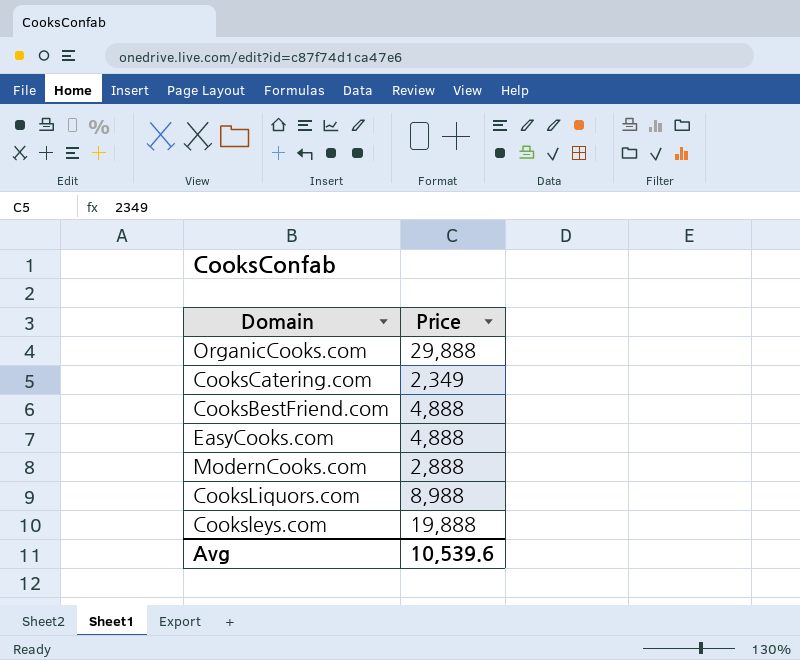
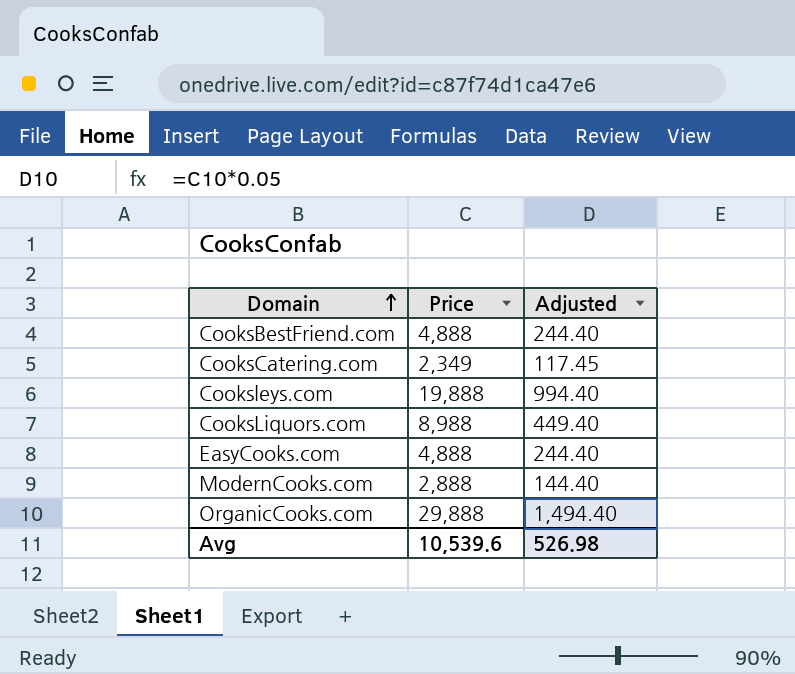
row order: none -> Domain ascending
column Adjusted | formula: none -> [Price] * 0.05

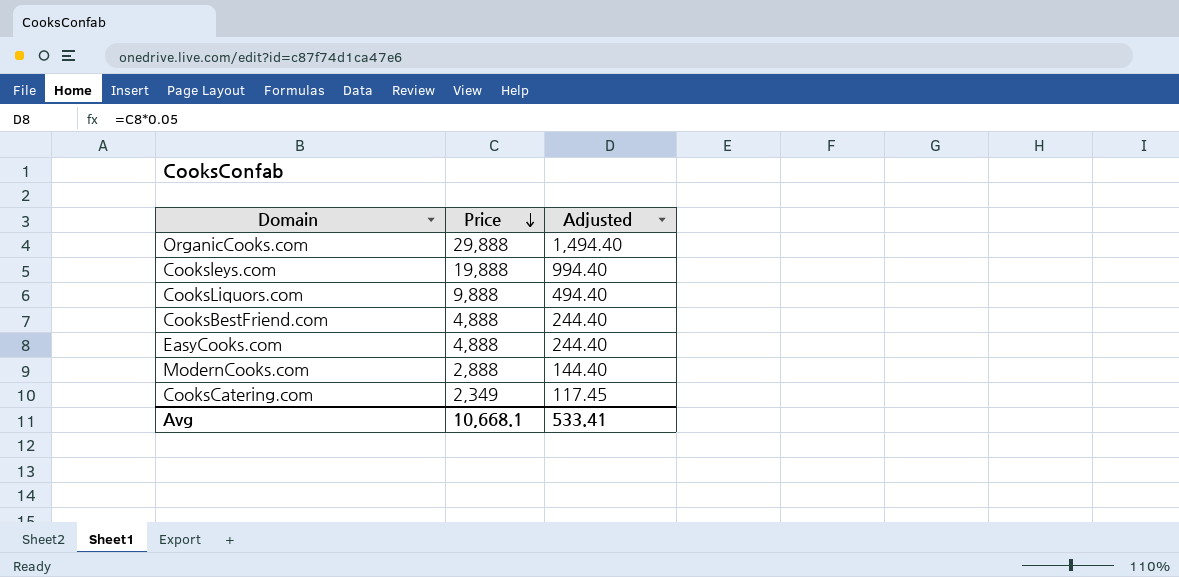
row order: Domain ascending -> Price descending
CooksLiquors.com | Price: 8,988 -> 9,888
CooksLiquors.com | Adjusted: 449.40 -> 494.40
Avg | Price: 10,539.6 -> 10,668.1
Avg | Adjusted: 526.98 -> 533.41

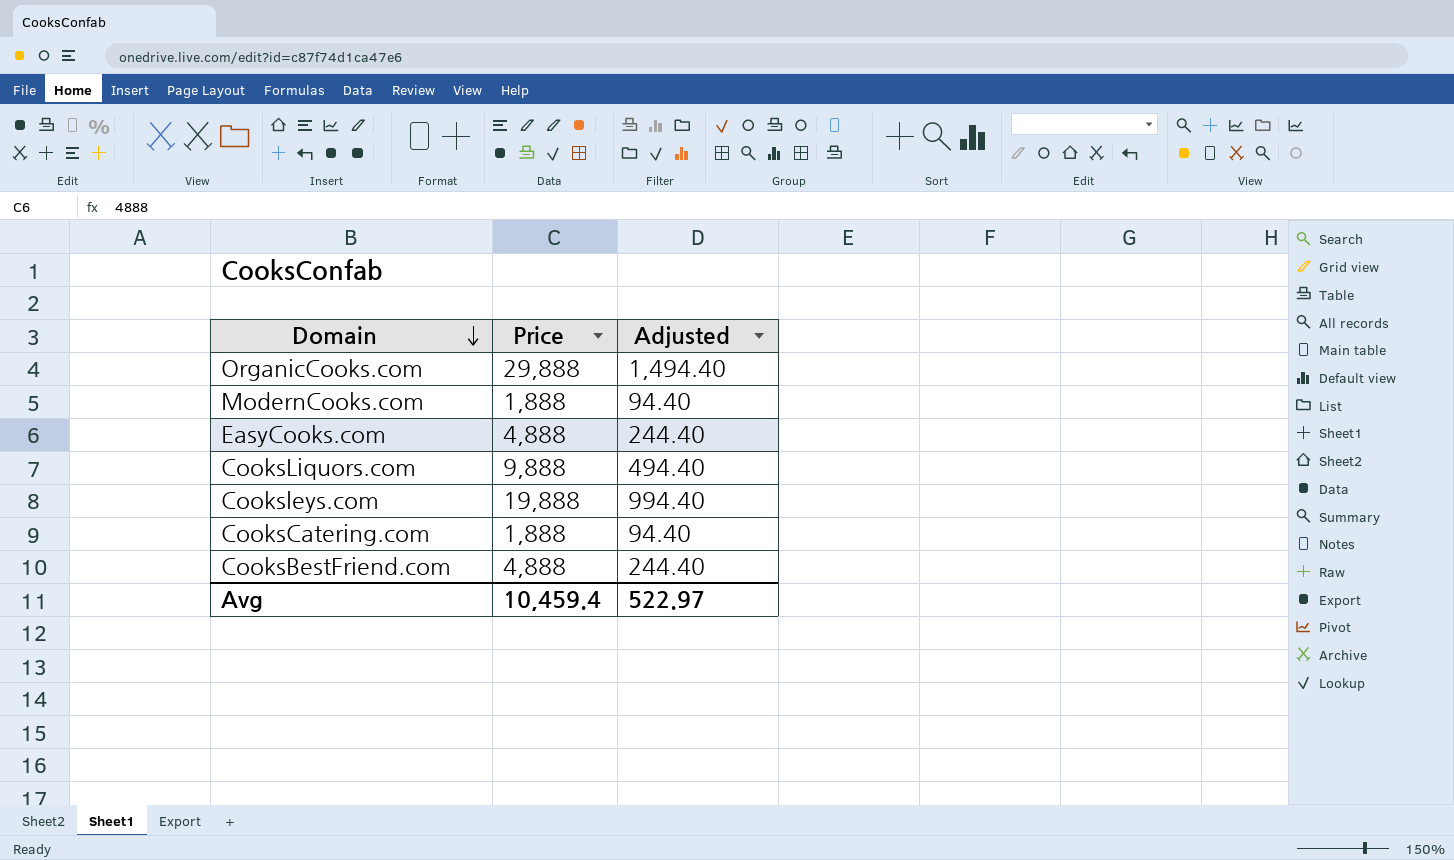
row order: Price descending -> Domain descending
ModernCooks.com | Price: 2,888 -> 1,888
ModernCooks.com | Adjusted: 144.40 -> 94.40
CooksCatering.com | Price: 2,349 -> 1,888
CooksCatering.com | Adjusted: 117.45 -> 94.40
Avg | Price: 10,668.1 -> 10,459.4
Avg | Adjusted: 533.41 -> 522.97

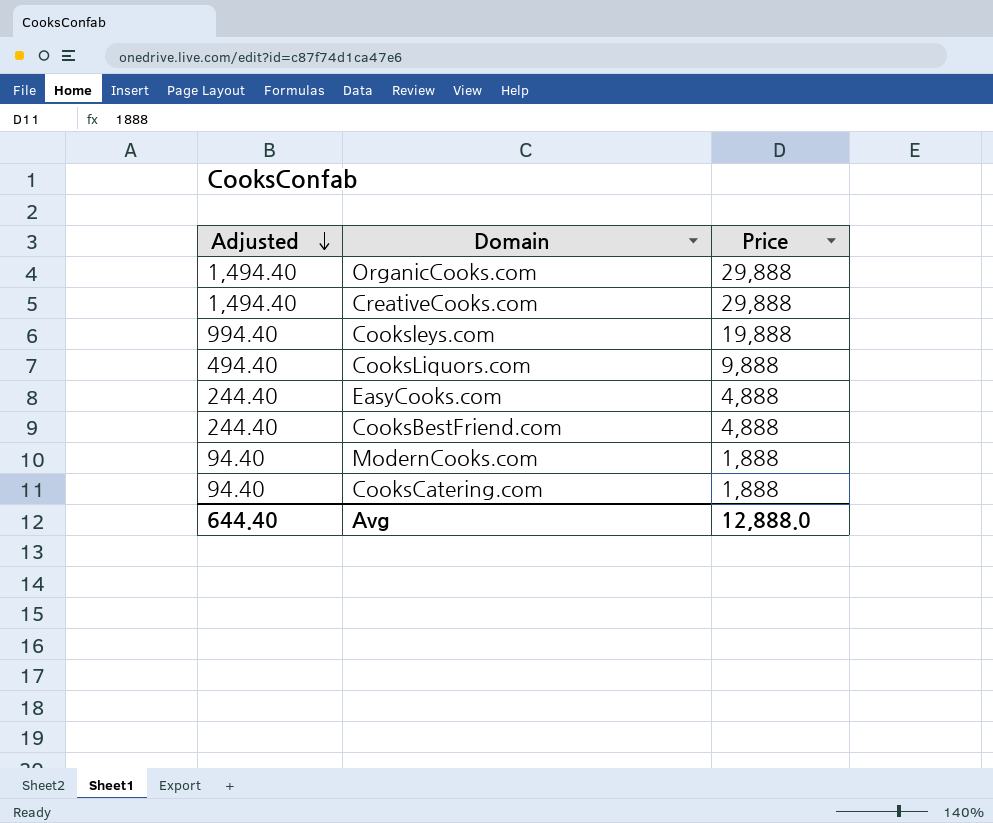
row order: Domain descending -> Adjusted descending
column Adjusted | position: 3 -> 1
row CreativeCooks.com: none -> 1,494.40 | 29,888
Avg | Adjusted: 522.97 -> 644.40
Avg | Price: 10,459.4 -> 12,888.0

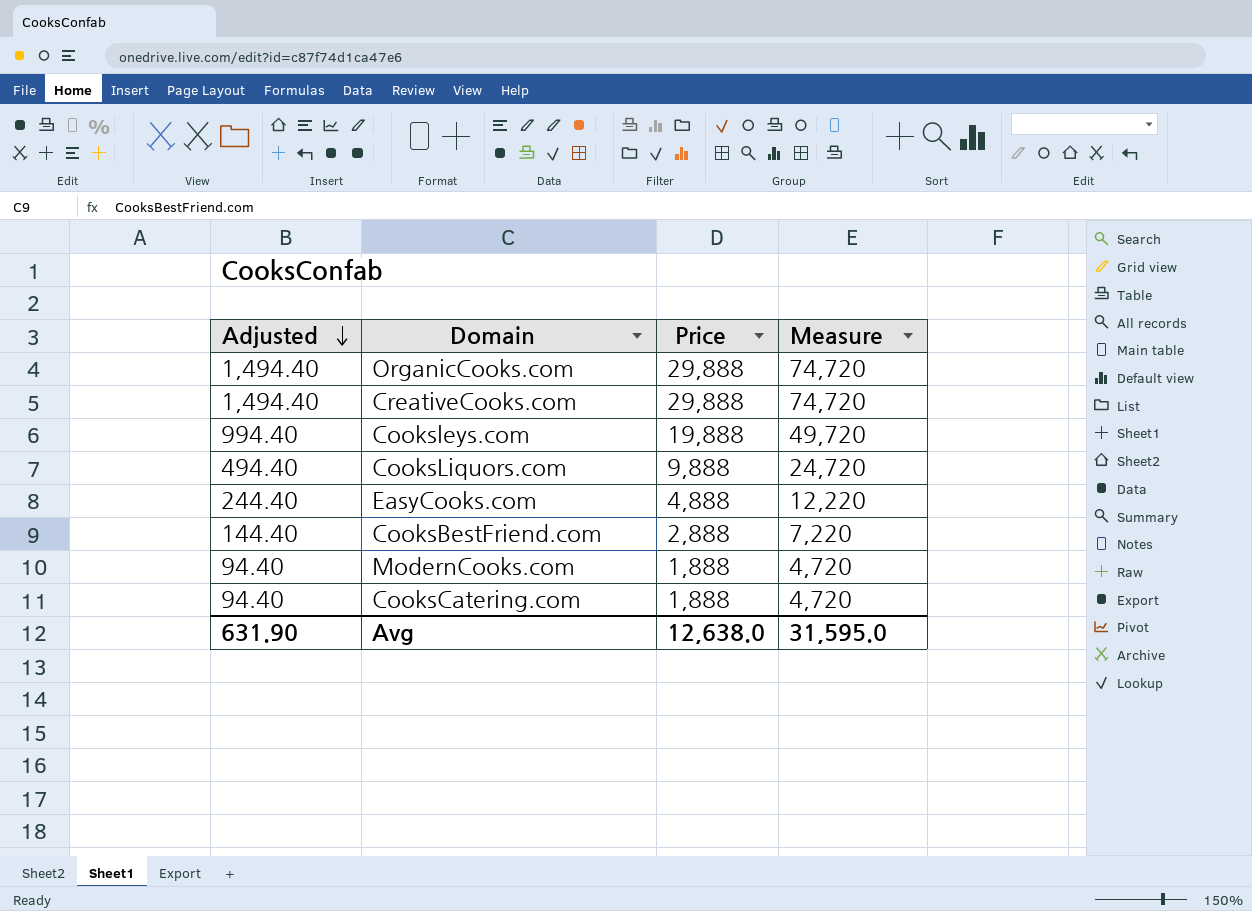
column Measure | formula: none -> [Price] * 2.5
CooksBestFriend.com | Adjusted: 244.40 -> 144.40
CooksBestFriend.com | Price: 4,888 -> 2,888
Avg | Adjusted: 644.40 -> 631.90
Avg | Price: 12,888.0 -> 12,638.0

